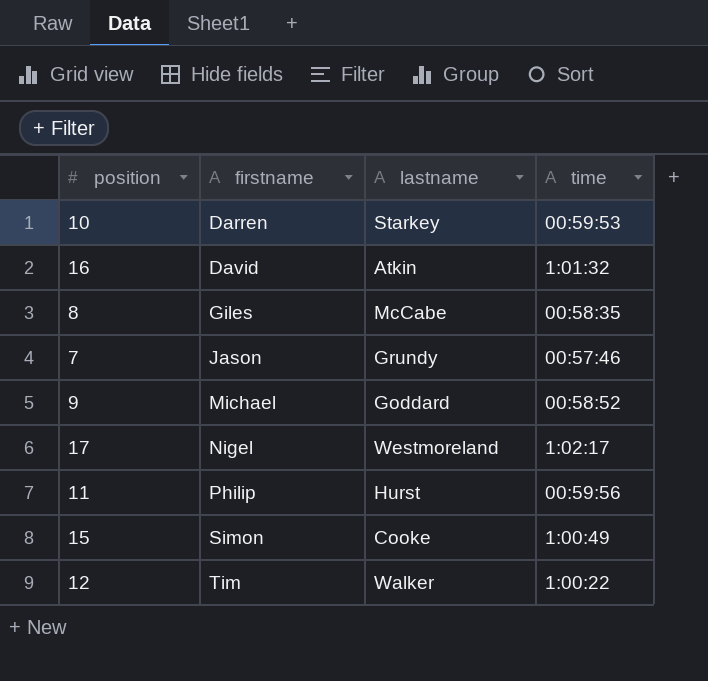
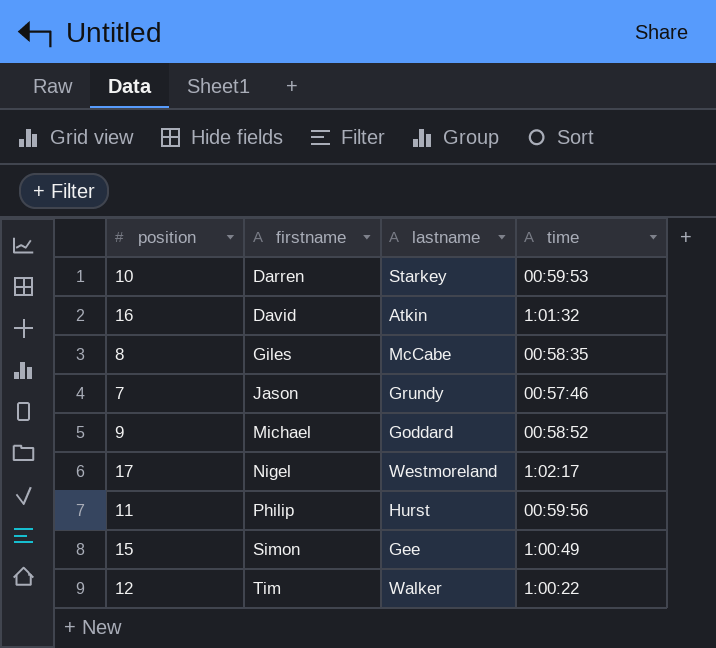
15 | lastname: Cooke -> Gee

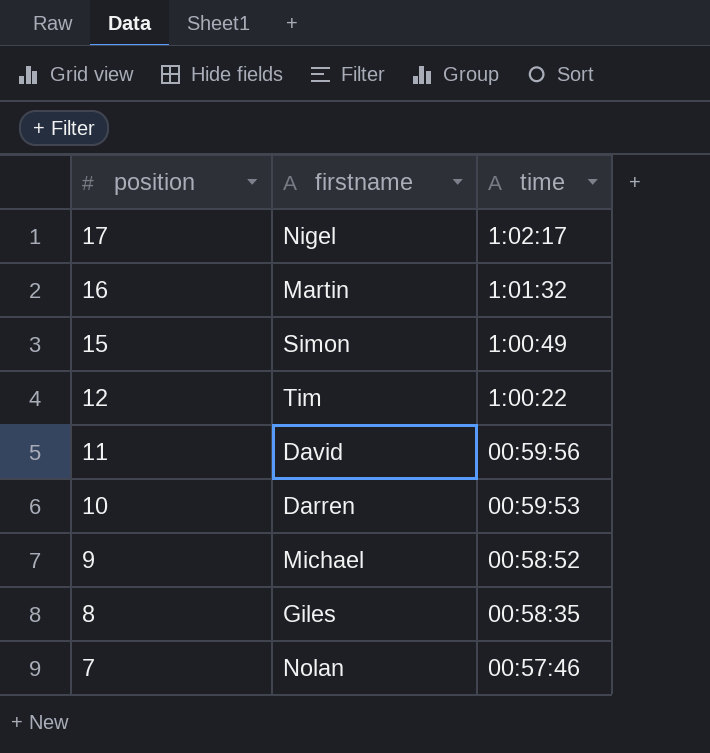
row order: firstname ascending -> position descending
column lastname | position: 3 -> none
16 | firstname: David -> Martin
11 | firstname: Philip -> David
7 | firstname: Jason -> Nolan

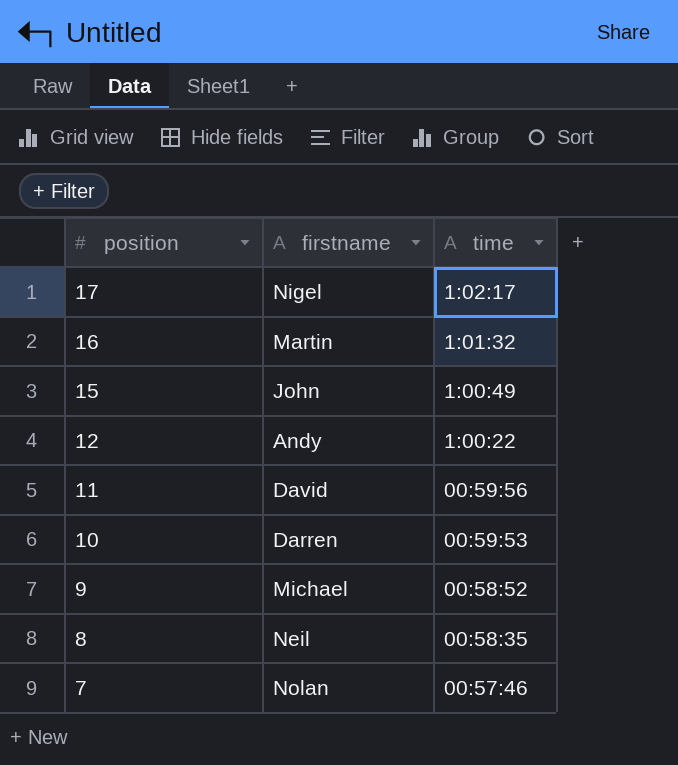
15 | firstname: Simon -> John
12 | firstname: Tim -> Andy
8 | firstname: Giles -> Neil

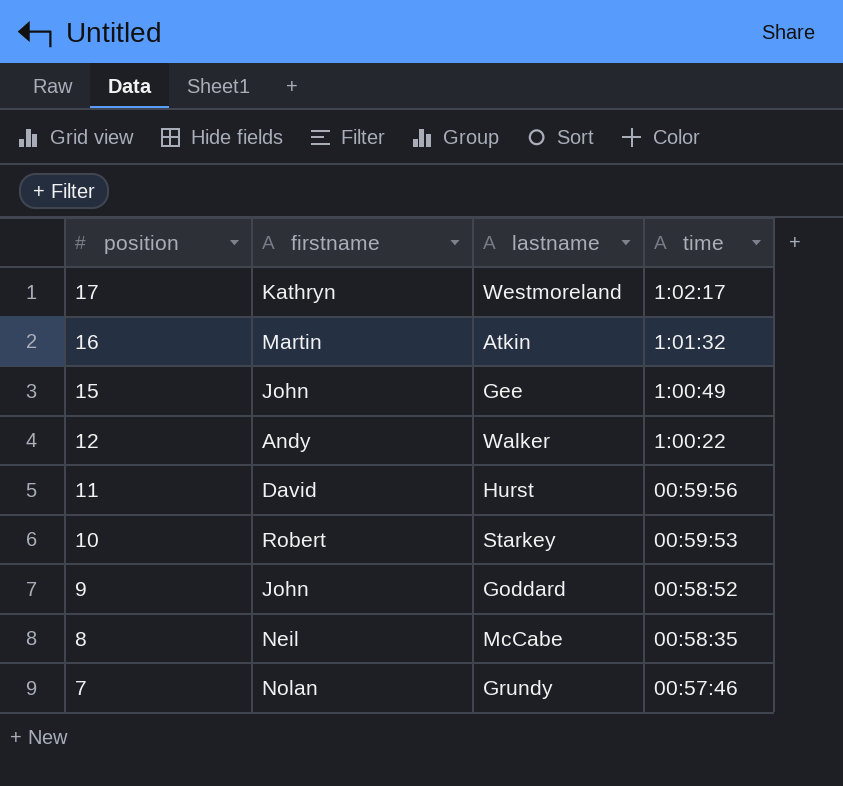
column lastname | position: none -> 3
17 | firstname: Nigel -> Kathryn
10 | firstname: Darren -> Robert
9 | firstname: Michael -> John

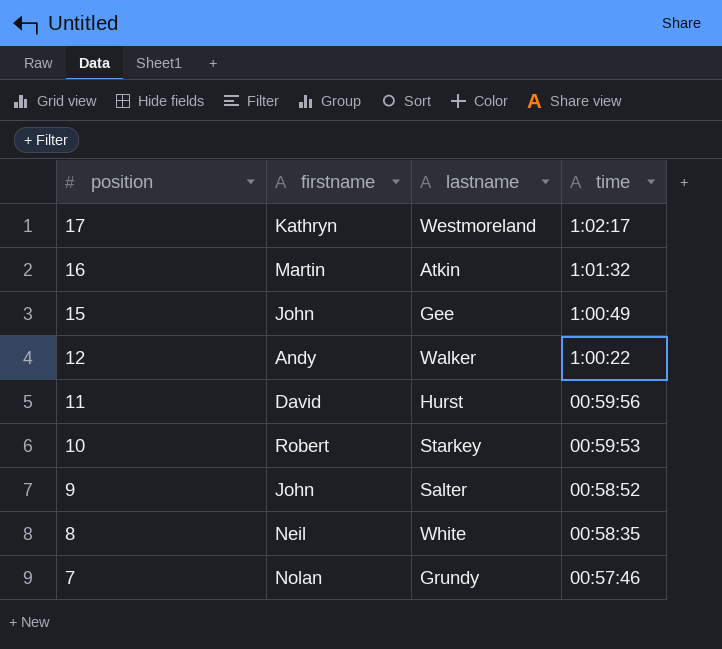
9 | lastname: Goddard -> Salter
8 | lastname: McCabe -> White

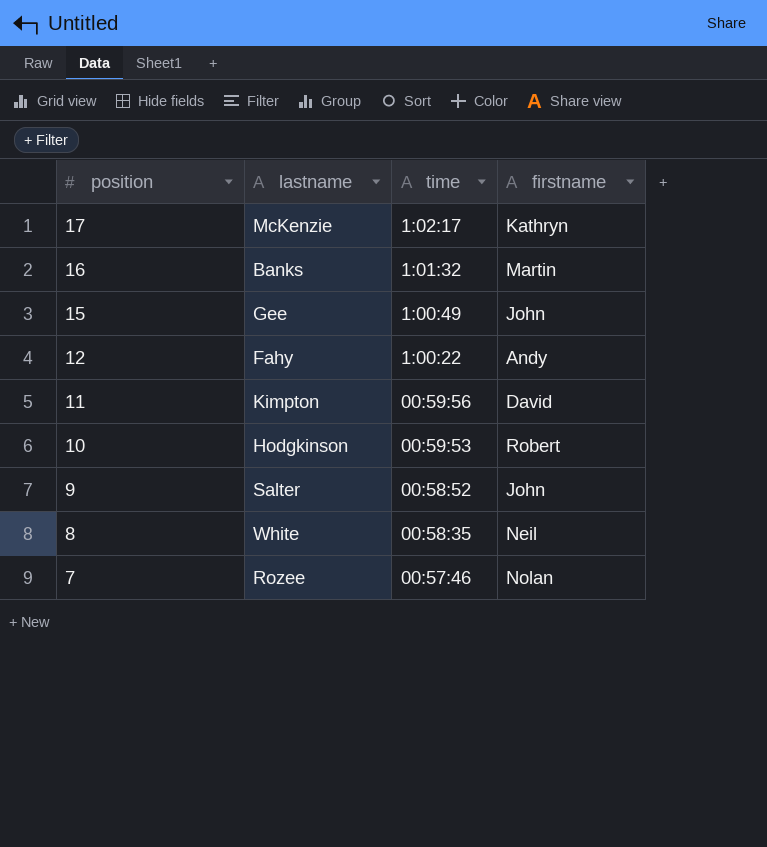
column firstname | position: 2 -> 4
17 | lastname: Westmoreland -> McKenzie
16 | lastname: Atkin -> Banks
12 | lastname: Walker -> Fahy
11 | lastname: Hurst -> Kimpton
10 | lastname: Starkey -> Hodgkinson
7 | lastname: Grundy -> Rozee

